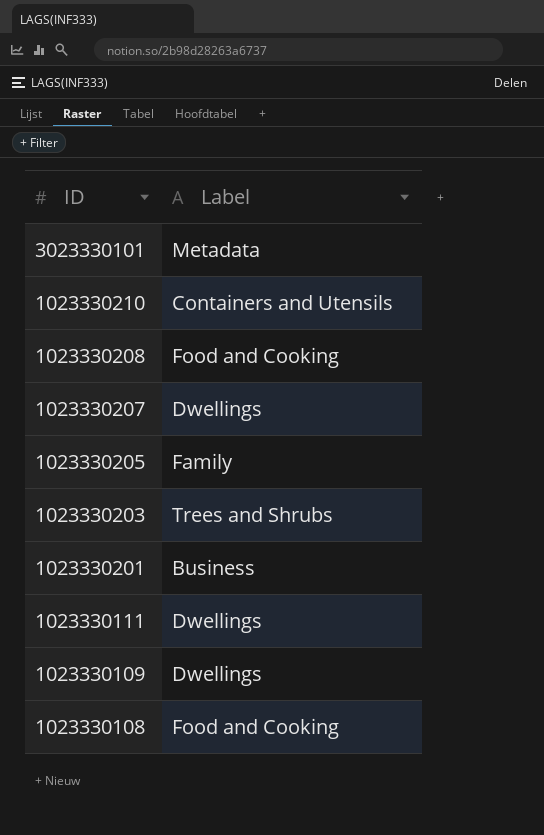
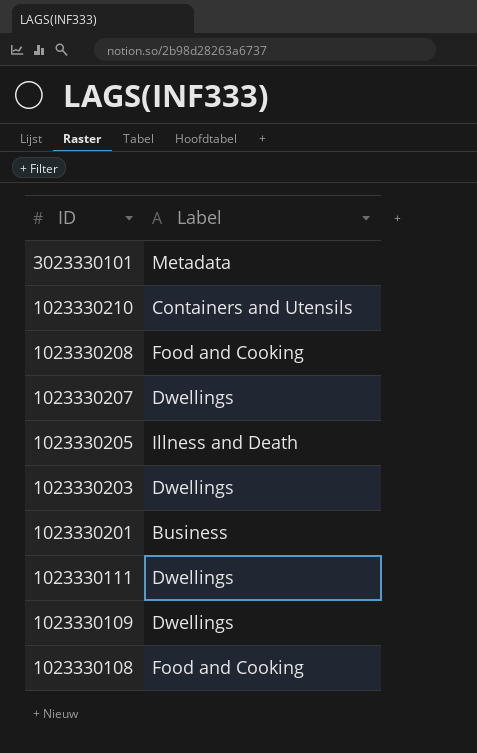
1023330205 | Label: Family -> Illness and Death
1023330203 | Label: Trees and Shrubs -> Dwellings

